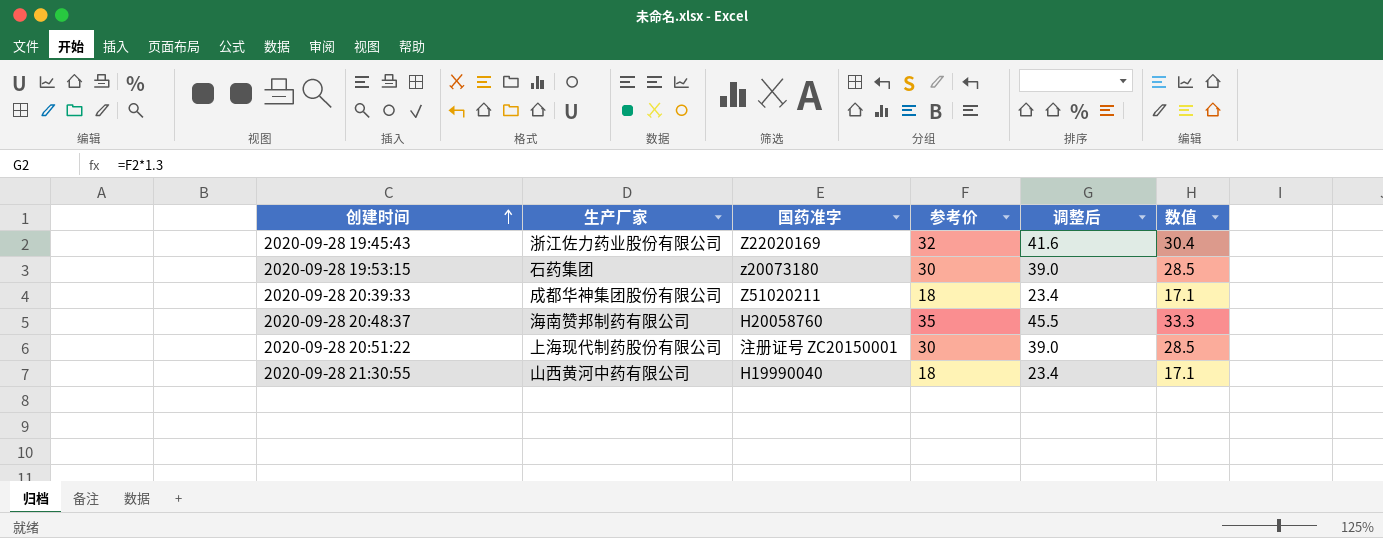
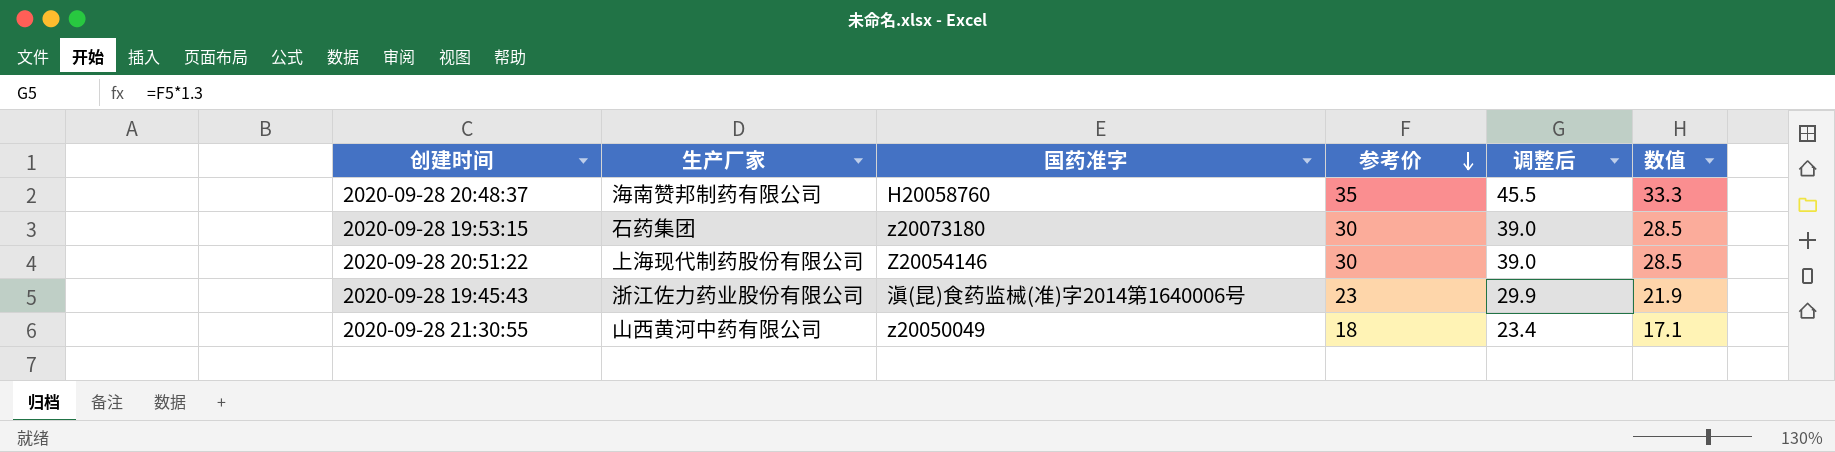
row order: 创建时间 ascending -> 参考价 descending
row 2020-09-28 20:39:33: 成都华神集团股份有限公司 | Z51020211 | 18 | 23.4 | 17.1 -> none
2020-09-28 20:51:22 | 国药准字: 注册证号 ZC20150001 -> Z20054146
2020-09-28 19:45:43 | 国药准字: Z22020169 -> 滇(昆)食药监械(准)字2014第1640006号
2020-09-28 19:45:43 | 参考价: 32 -> 23
2020-09-28 19:45:43 | 调整后: 41.6 -> 29.9
2020-09-28 19:45:43 | 数值: 30.4 -> 21.9
2020-09-28 21:30:55 | 国药准字: H19990040 -> z20050049

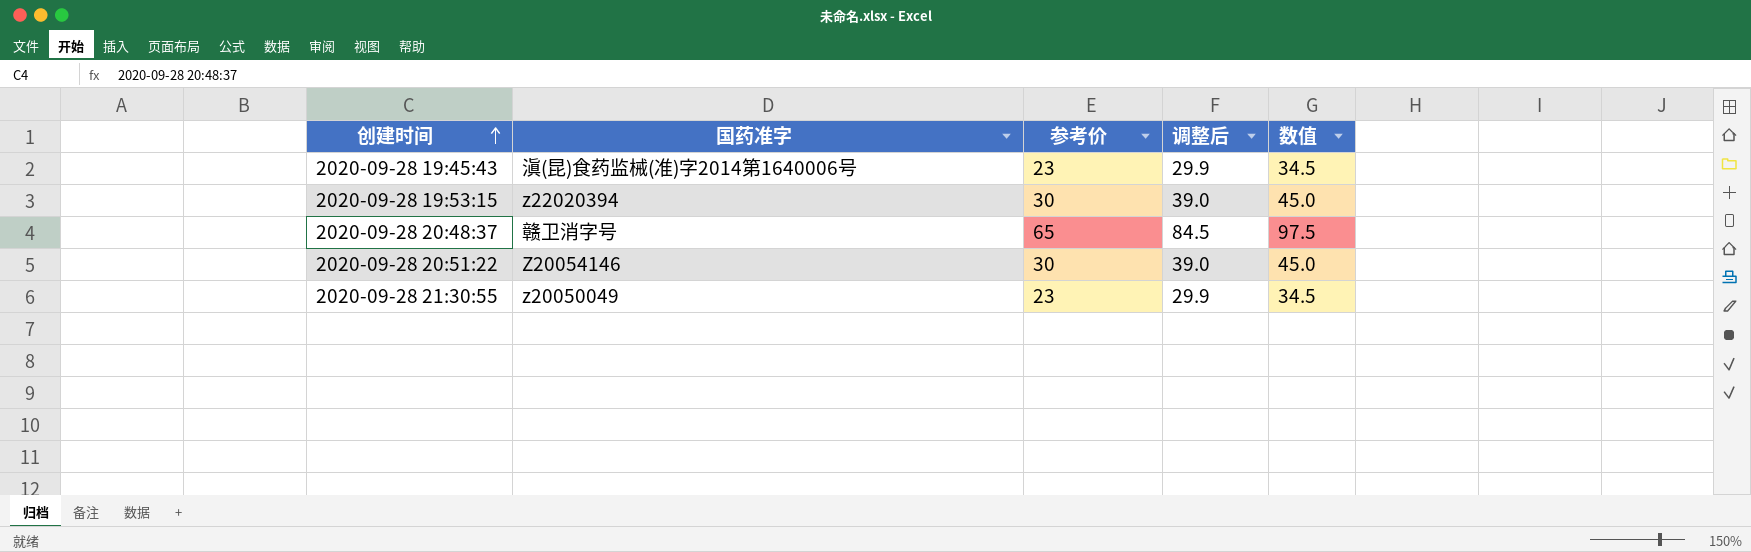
row order: 参考价 descending -> 创建时间 ascending
column 生产厂家 | position: 2 -> none
column 数值 | formula: [参考价] * 0.95 -> [参考价] * 1.5
2020-09-28 19:53:15 | 国药准字: z20073180 -> z22020394
2020-09-28 20:48:37 | 国药准字: H20058760 -> 赣卫消字号
2020-09-28 20:48:37 | 参考价: 35 -> 65
2020-09-28 20:48:37 | 调整后: 45.5 -> 84.5
2020-09-28 21:30:55 | 参考价: 18 -> 23
2020-09-28 21:30:55 | 调整后: 23.4 -> 29.9

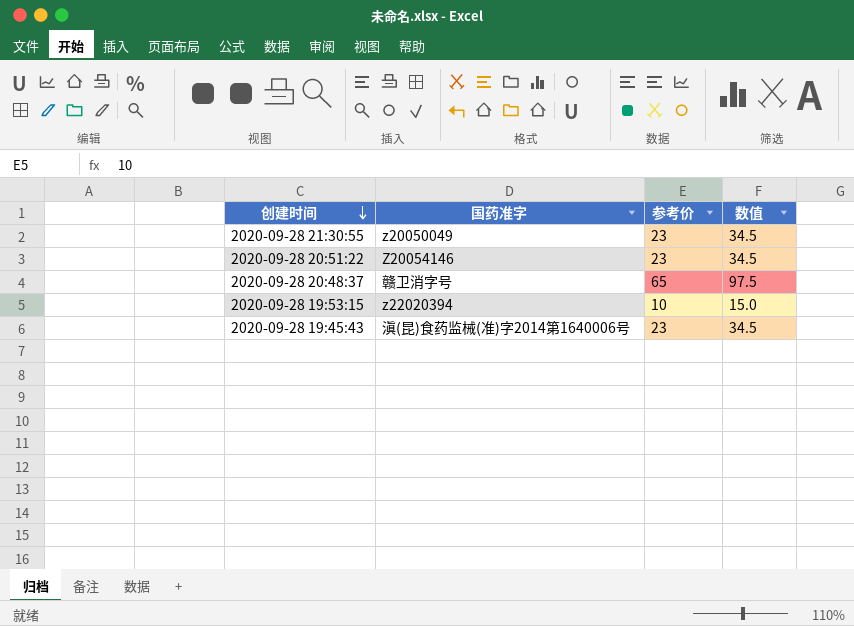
row order: 创建时间 ascending -> 创建时间 descending
column 调整后 | formula: [参考价] * 1.3 -> none
2020-09-28 20:51:22 | 参考价: 30 -> 23
2020-09-28 20:51:22 | 数值: 45.0 -> 34.5
2020-09-28 19:53:15 | 参考价: 30 -> 10
2020-09-28 19:53:15 | 数值: 45.0 -> 15.0

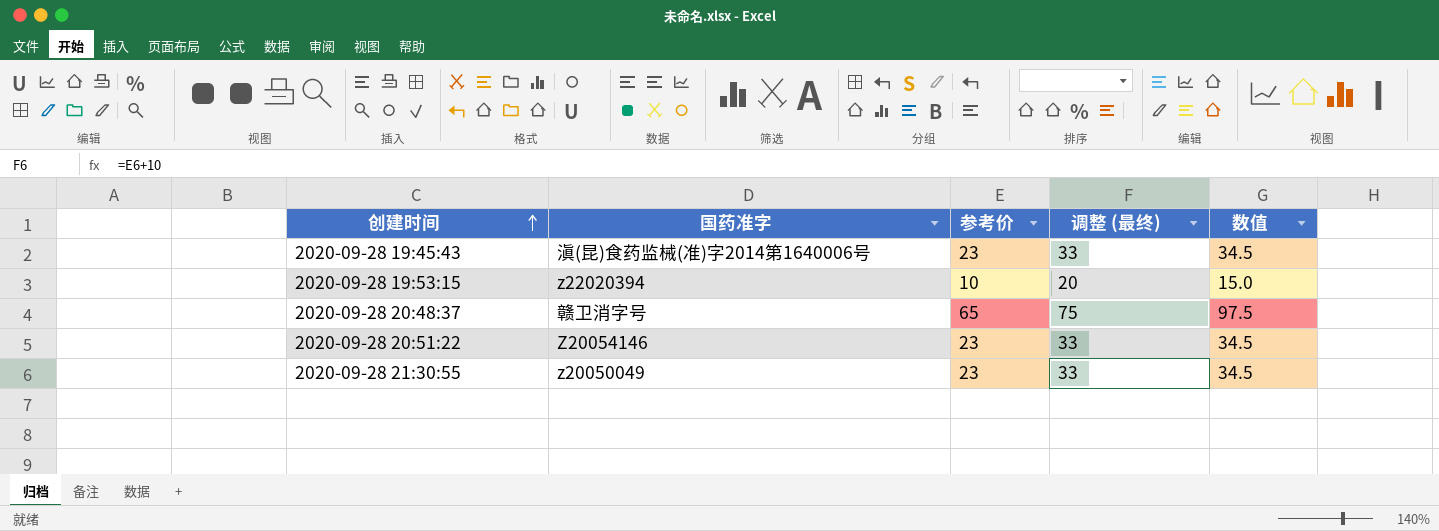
row order: 创建时间 descending -> 创建时间 ascending
column 调整 (最终) | formula: none -> [参考价] + 10

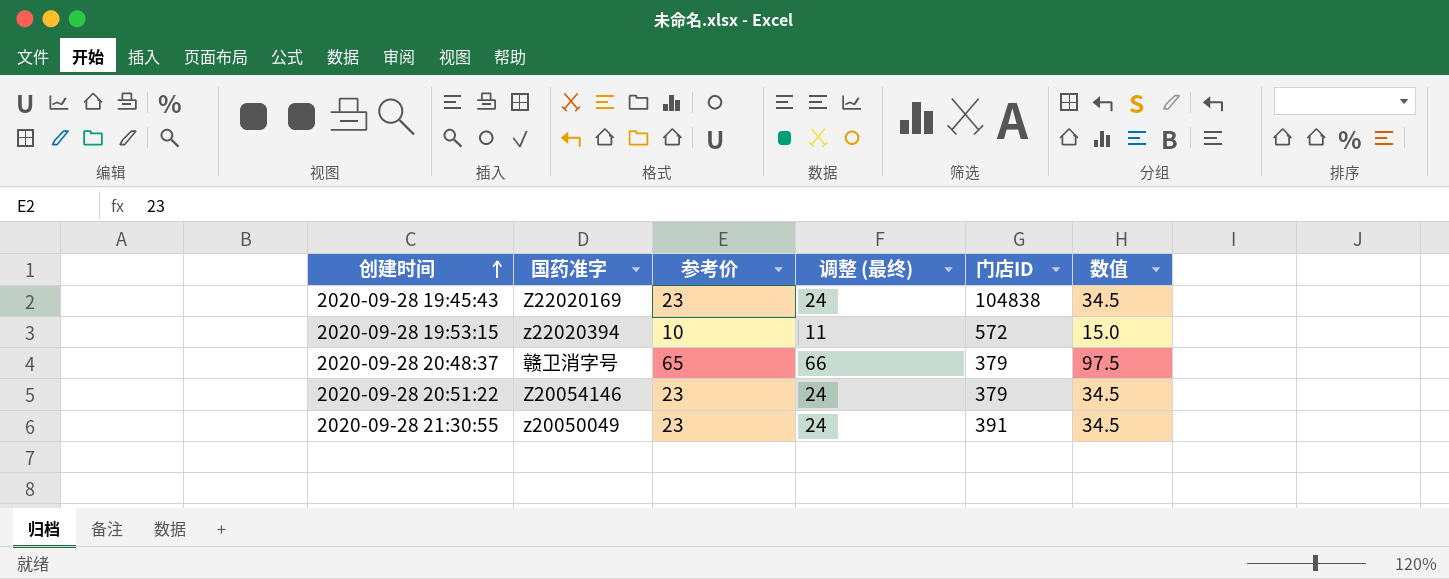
column 调整 (最终) | formula: [参考价] + 10 -> [参考价] + 1
column 门店ID | position: none -> 5
2020-09-28 19:45:43 | 国药准字: 滇(昆)食药监械(准)字2014第1640006号 -> Z22020169

